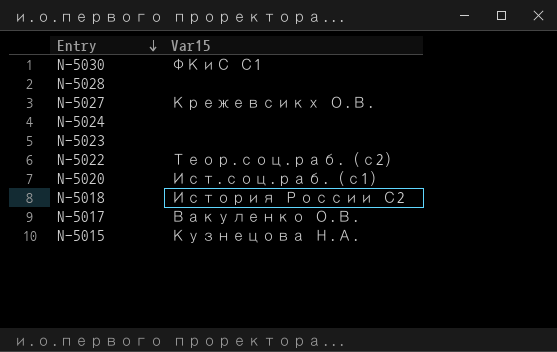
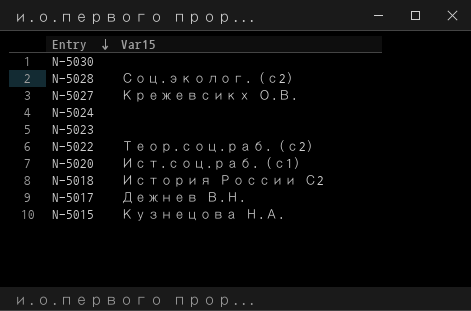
N-5030 | Var15: ФКиС С1 -> none
N-5028 | Var15: none -> Соц.эколог. (с2)
N-5017 | Var15: Вакуленко О.В. -> Дежнев В.Н.

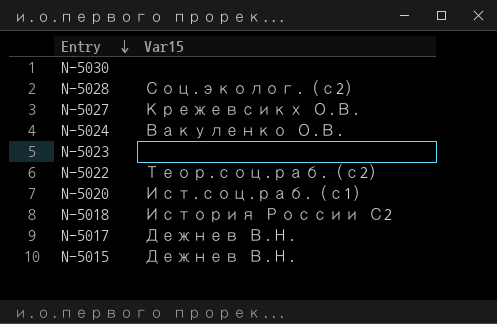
N-5024 | Var15: none -> Вакуленко О.В.
N-5015 | Var15: Кузнецова Н.А. -> Дежнев В.Н.

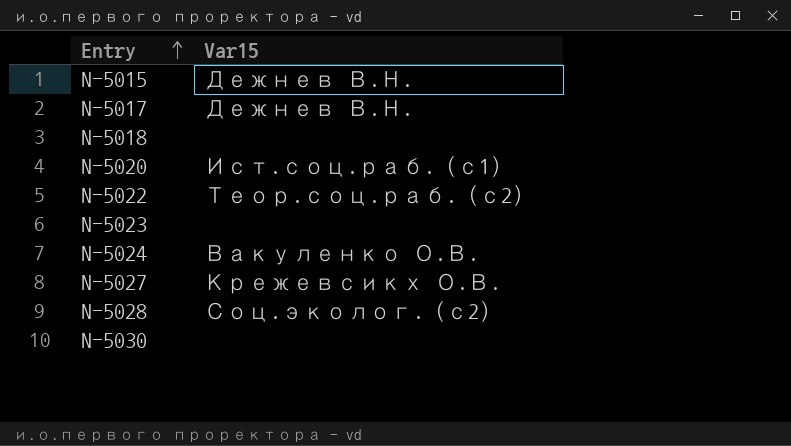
row order: Entry descending -> Entry ascending
N-5018 | Var15: История России С2 -> none

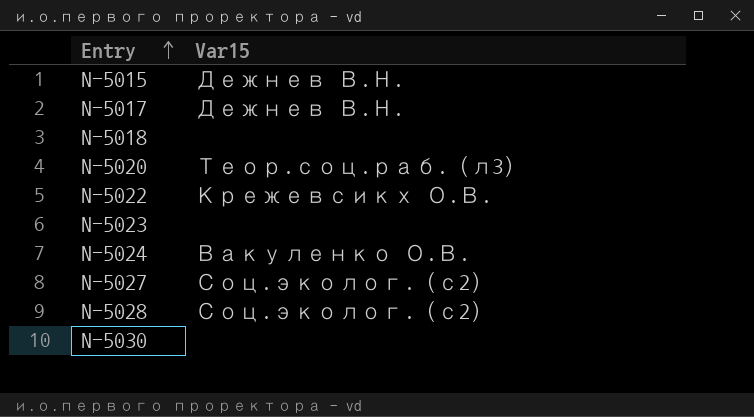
N-5020 | Var15: Ист.соц.раб. (с1) -> Теор.соц.раб. (л3)
N-5022 | Var15: Теор.соц.раб. (с2) -> Крежевсикх О.В.
N-5027 | Var15: Крежевсикх О.В. -> Соц.эколог. (с2)

